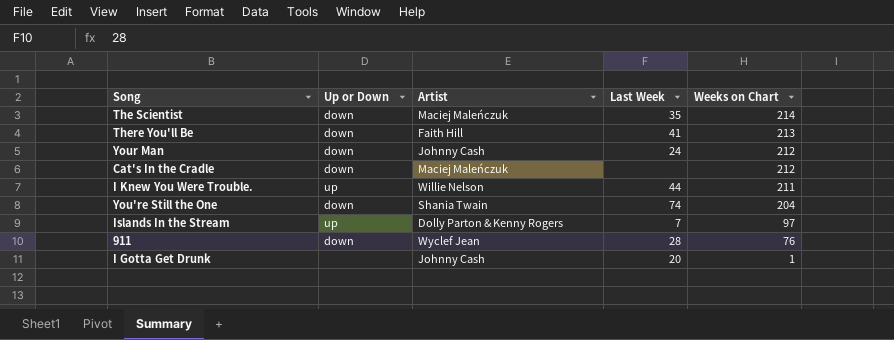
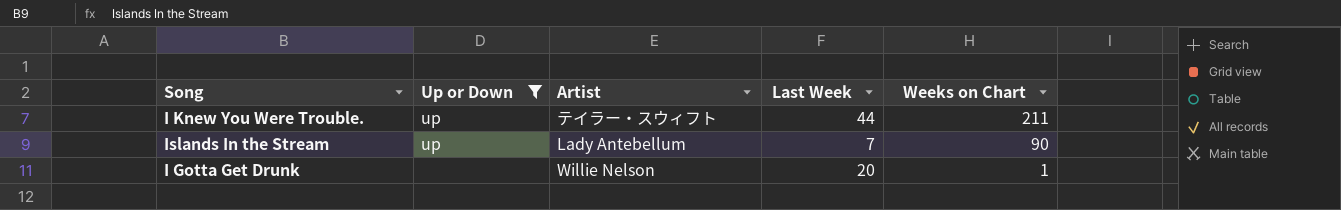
filter: none -> Up or Down != down
I Knew You Were Trouble. | Artist: Willie Nelson -> テイラー・スウィフト
Islands In the Stream | Artist: Dolly Parton & Kenny Rogers -> Lady Antebellum
Islands In the Stream | Weeks on Chart: 97 -> 90
I Gotta Get Drunk | Artist: Johnny Cash -> Willie Nelson

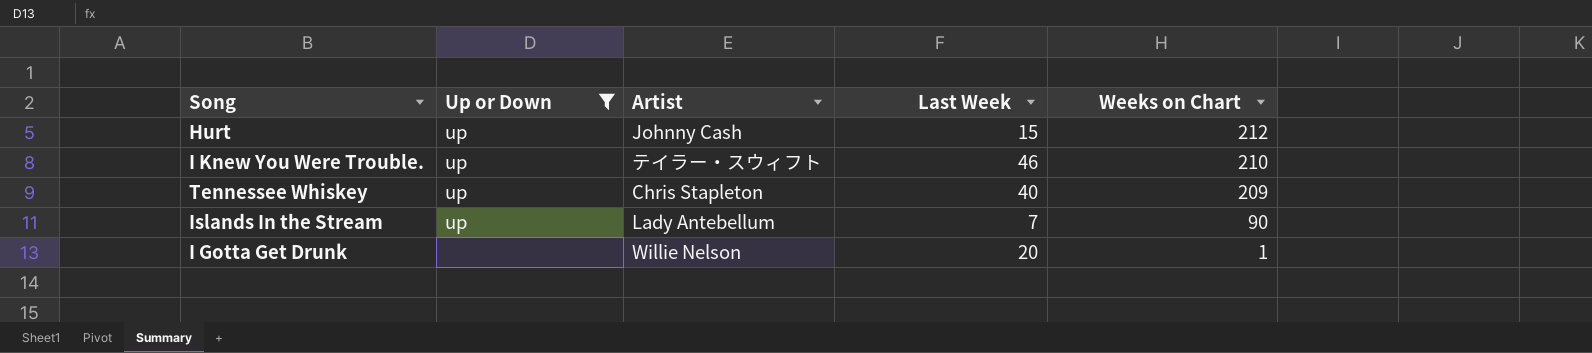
row Hurt: none -> up | Johnny Cash | 15 | 212
I Knew You Were Trouble. | Last Week: 44 -> 46
I Knew You Were Trouble. | Weeks on Chart: 211 -> 210
row Tennessee Whiskey: none -> up | Chris Stapleton | 40 | 209

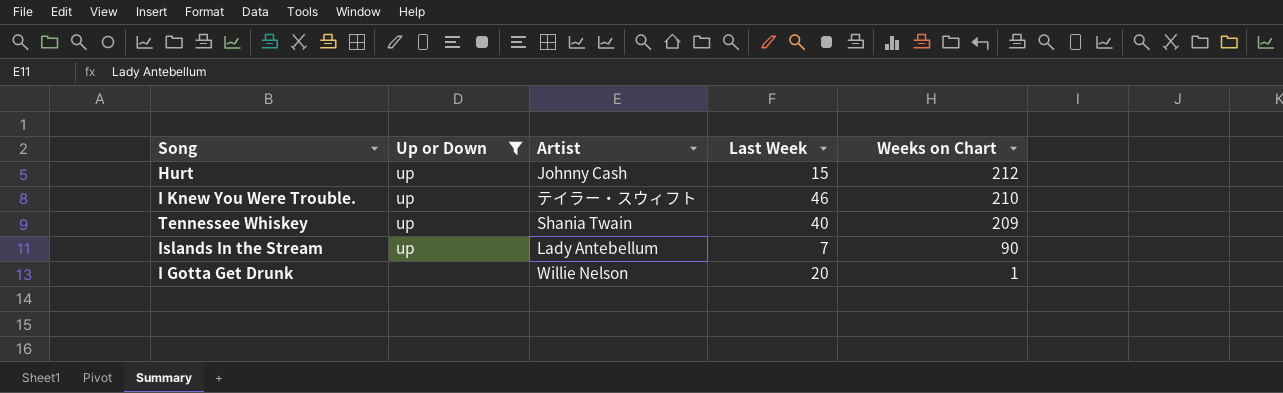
Tennessee Whiskey | Artist: Chris Stapleton -> Shania Twain

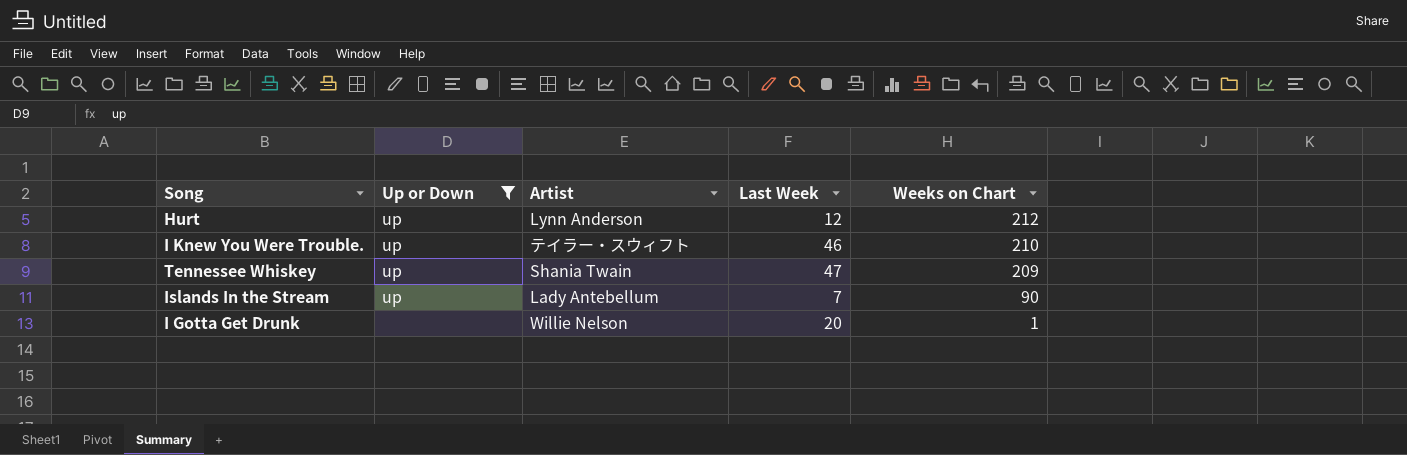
Hurt | Artist: Johnny Cash -> Lynn Anderson
Hurt | Last Week: 15 -> 12
Tennessee Whiskey | Last Week: 40 -> 47

